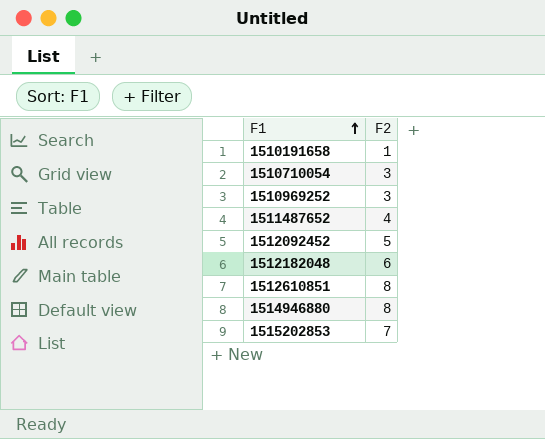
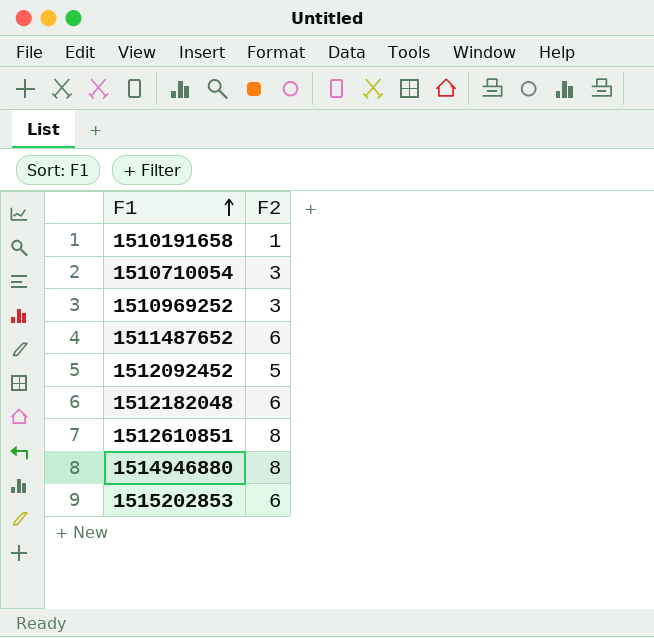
1511487652 | F2: 4 -> 6
1515202853 | F2: 7 -> 6

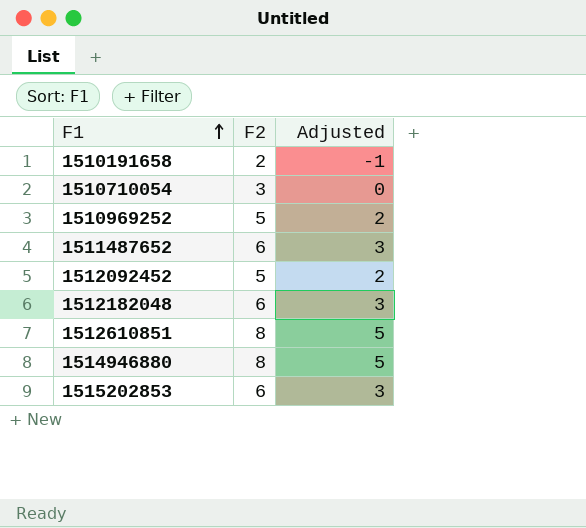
column Adjusted | formula: none -> [F2] - 3
1510191658 | F2: 1 -> 2
1510969252 | F2: 3 -> 5

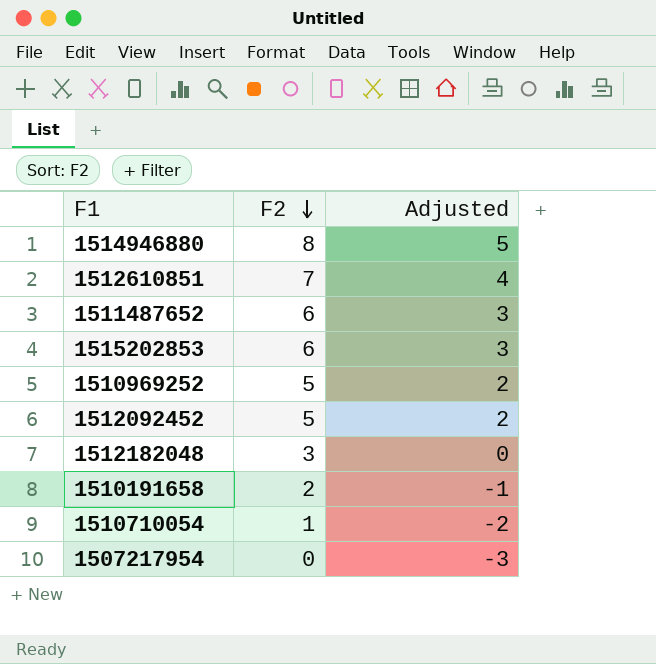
row order: F1 ascending -> F2 descending
1512610851 | F2: 8 -> 7
1512610851 | Adjusted: 5 -> 4
1512182048 | F2: 6 -> 3
1512182048 | Adjusted: 3 -> 0
1510710054 | F2: 3 -> 1
1510710054 | Adjusted: 0 -> -2
row 1507217954: none -> 0 | -3

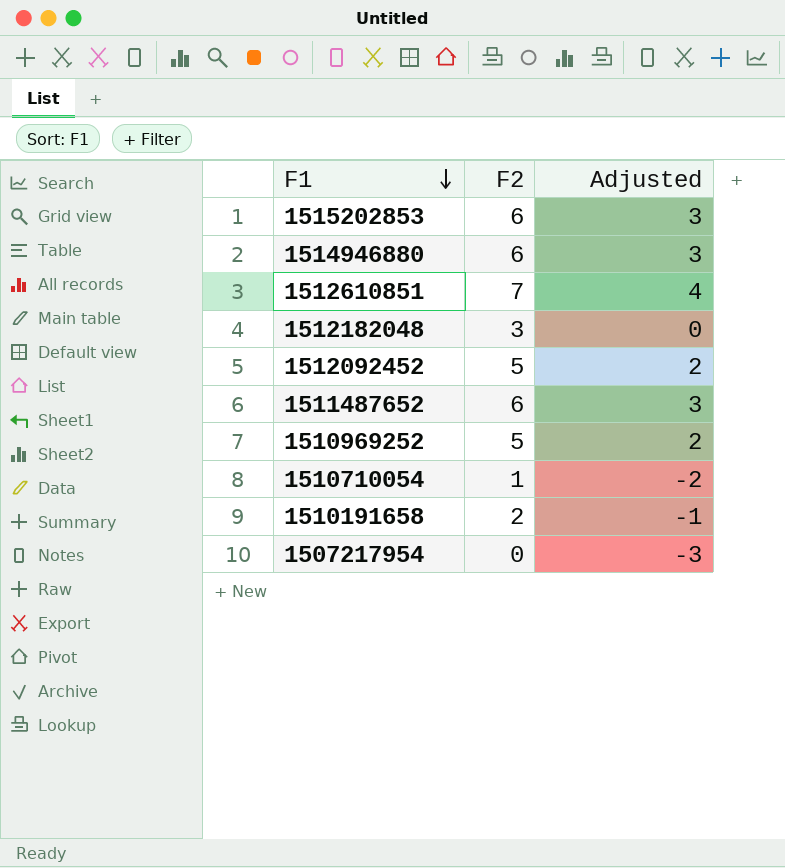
row order: F2 descending -> F1 descending
1514946880 | F2: 8 -> 6
1514946880 | Adjusted: 5 -> 3

